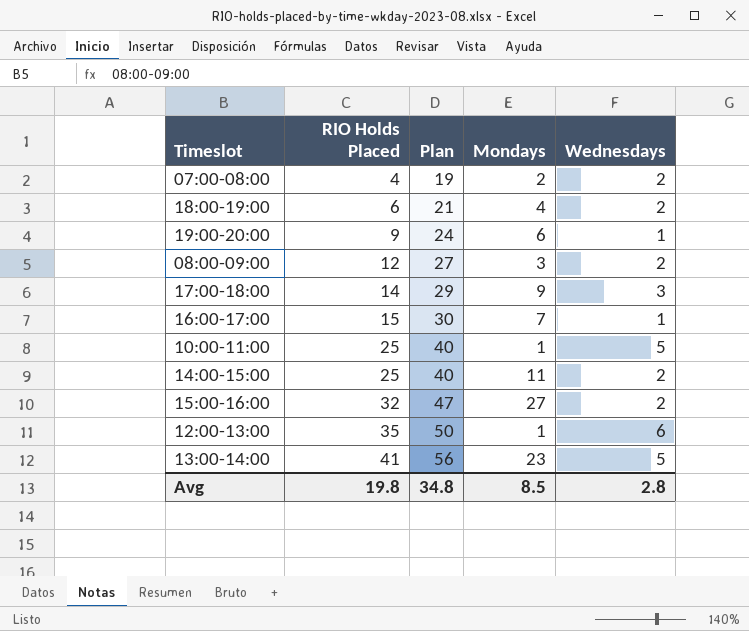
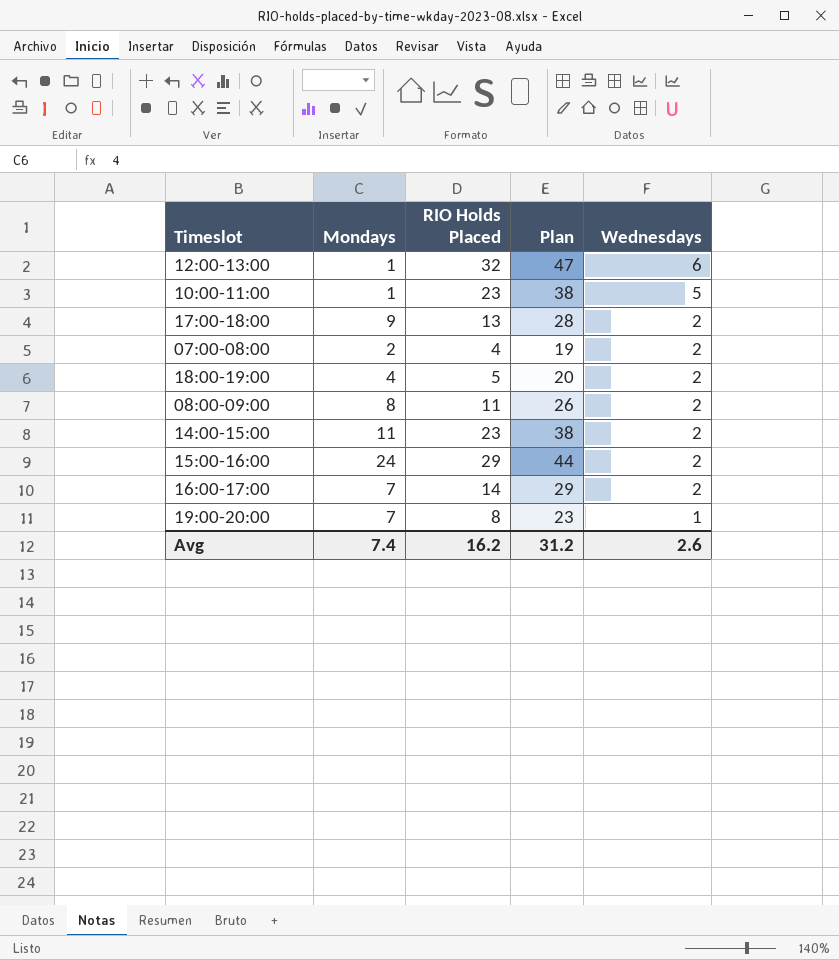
row order: RIO Holds Placed ascending -> Wednesdays descending
column Mondays | position: 4 -> 2
row 13:00-14:00: 41 | 56 | 23 | 5 -> none
12:00-13:00 | RIO Holds Placed: 35 -> 32
12:00-13:00 | Plan: 50 -> 47
10:00-11:00 | RIO Holds Placed: 25 -> 23
10:00-11:00 | Plan: 40 -> 38
17:00-18:00 | RIO Holds Placed: 14 -> 13
17:00-18:00 | Plan: 29 -> 28
17:00-18:00 | Wednesdays: 3 -> 2
18:00-19:00 | RIO Holds Placed: 6 -> 5
18:00-19:00 | Plan: 21 -> 20
08:00-09:00 | Mondays: 3 -> 8
08:00-09:00 | RIO Holds Placed: 12 -> 11
08:00-09:00 | Plan: 27 -> 26
14:00-15:00 | RIO Holds Placed: 25 -> 23
14:00-15:00 | Plan: 40 -> 38
15:00-16:00 | Mondays: 27 -> 24
15:00-16:00 | RIO Holds Placed: 32 -> 29
15:00-16:00 | Plan: 47 -> 44
16:00-17:00 | RIO Holds Placed: 15 -> 14
16:00-17:00 | Plan: 30 -> 29
16:00-17:00 | Wednesdays: 1 -> 2
19:00-20:00 | Mondays: 6 -> 7
19:00-20:00 | RIO Holds Placed: 9 -> 8
19:00-20:00 | Plan: 24 -> 23
Avg | Mondays: 8.5 -> 7.4
Avg | RIO Holds Placed: 19.8 -> 16.2
Avg | Plan: 34.8 -> 31.2
Avg | Wednesdays: 2.8 -> 2.6

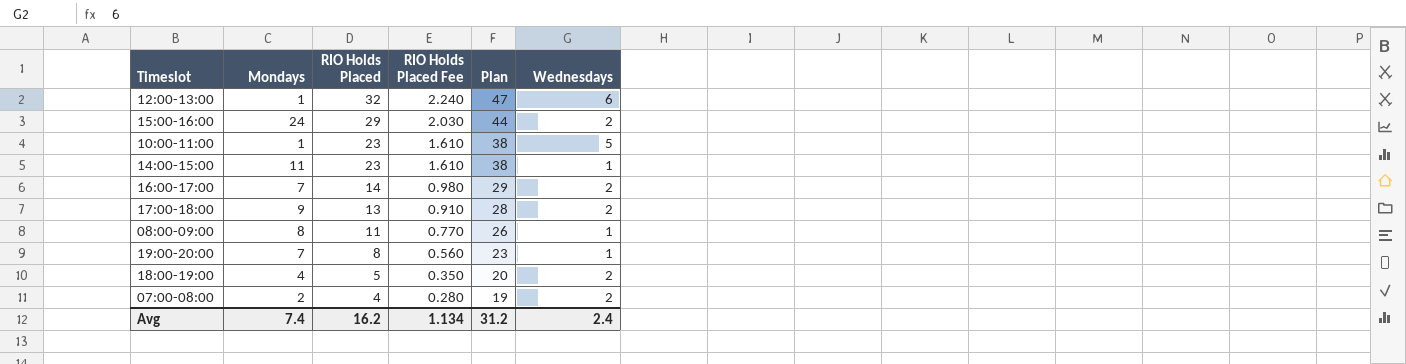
row order: Wednesdays descending -> RIO Holds Placed descending
column RIO Holds Placed Fee | formula: none -> [RIO Holds Placed] * 0.07
14:00-15:00 | Wednesdays: 2 -> 1
08:00-09:00 | Wednesdays: 2 -> 1
Avg | Wednesdays: 2.6 -> 2.4

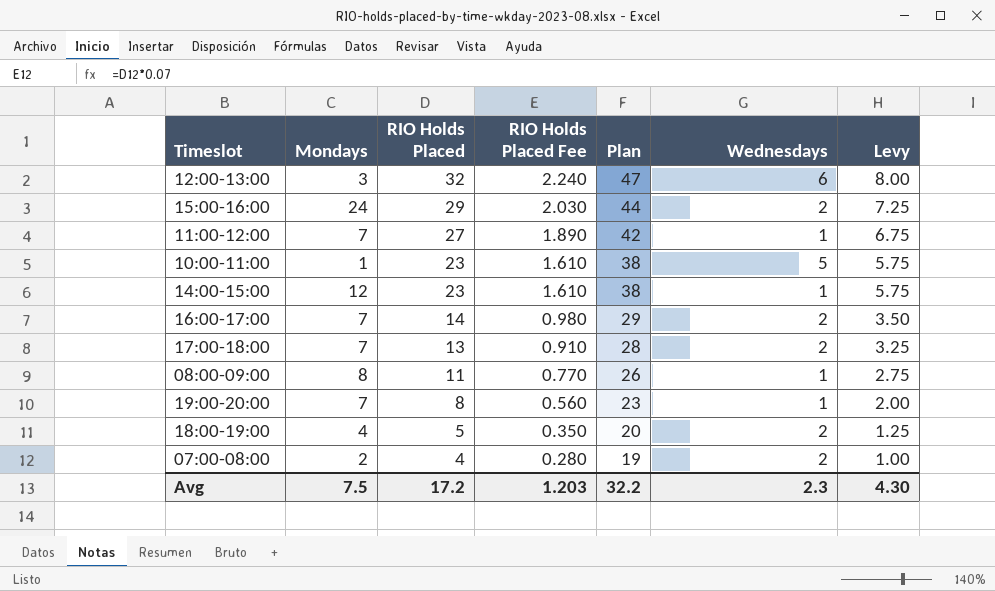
column Levy | formula: none -> [RIO Holds Placed] * 0.25
12:00-13:00 | Mondays: 1 -> 3
row 11:00-12:00: none -> 7 | 27 | 1.890 | 42 | 1 | 6.75
14:00-15:00 | Mondays: 11 -> 12
17:00-18:00 | Mondays: 9 -> 7
Avg | Mondays: 7.4 -> 7.5
Avg | RIO Holds Placed: 16.2 -> 17.2
Avg | RIO Holds Placed Fee: 1.134 -> 1.203
Avg | Plan: 31.2 -> 32.2
Avg | Wednesdays: 2.4 -> 2.3

